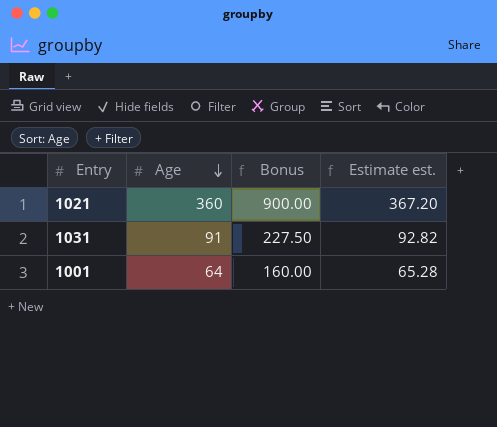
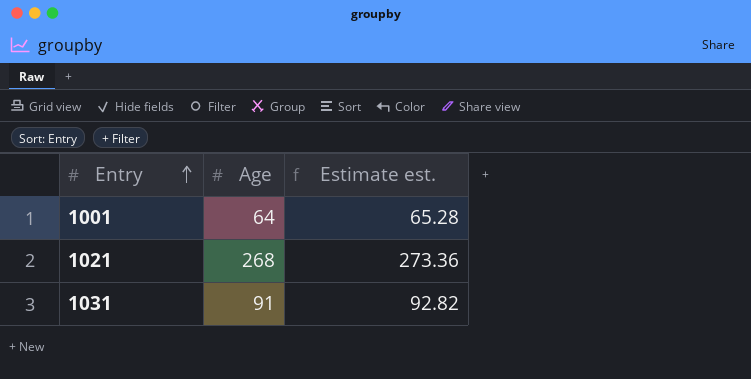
row order: Age descending -> Entry ascending
column Bonus | formula: [Age] * 2.5 -> none
1021 | Age: 360 -> 268
1021 | Estimate est.: 367.20 -> 273.36

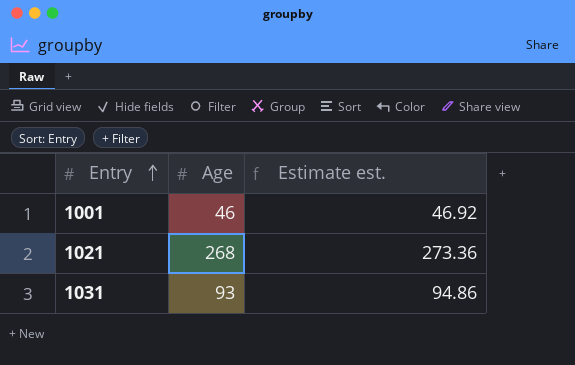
1001 | Age: 64 -> 46
1001 | Estimate est.: 65.28 -> 46.92
1031 | Age: 91 -> 93
1031 | Estimate est.: 92.82 -> 94.86

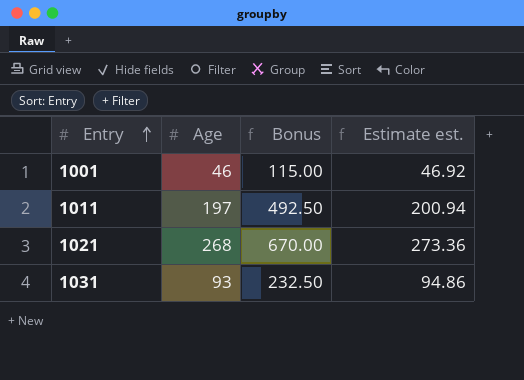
column Bonus | formula: none -> [Age] * 2.5
row 1011: none -> 197 | 492.50 | 200.94

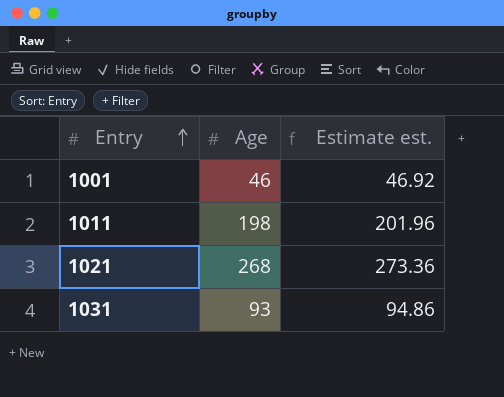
column Bonus | formula: [Age] * 2.5 -> none
1011 | Age: 197 -> 198
1011 | Estimate est.: 200.94 -> 201.96

